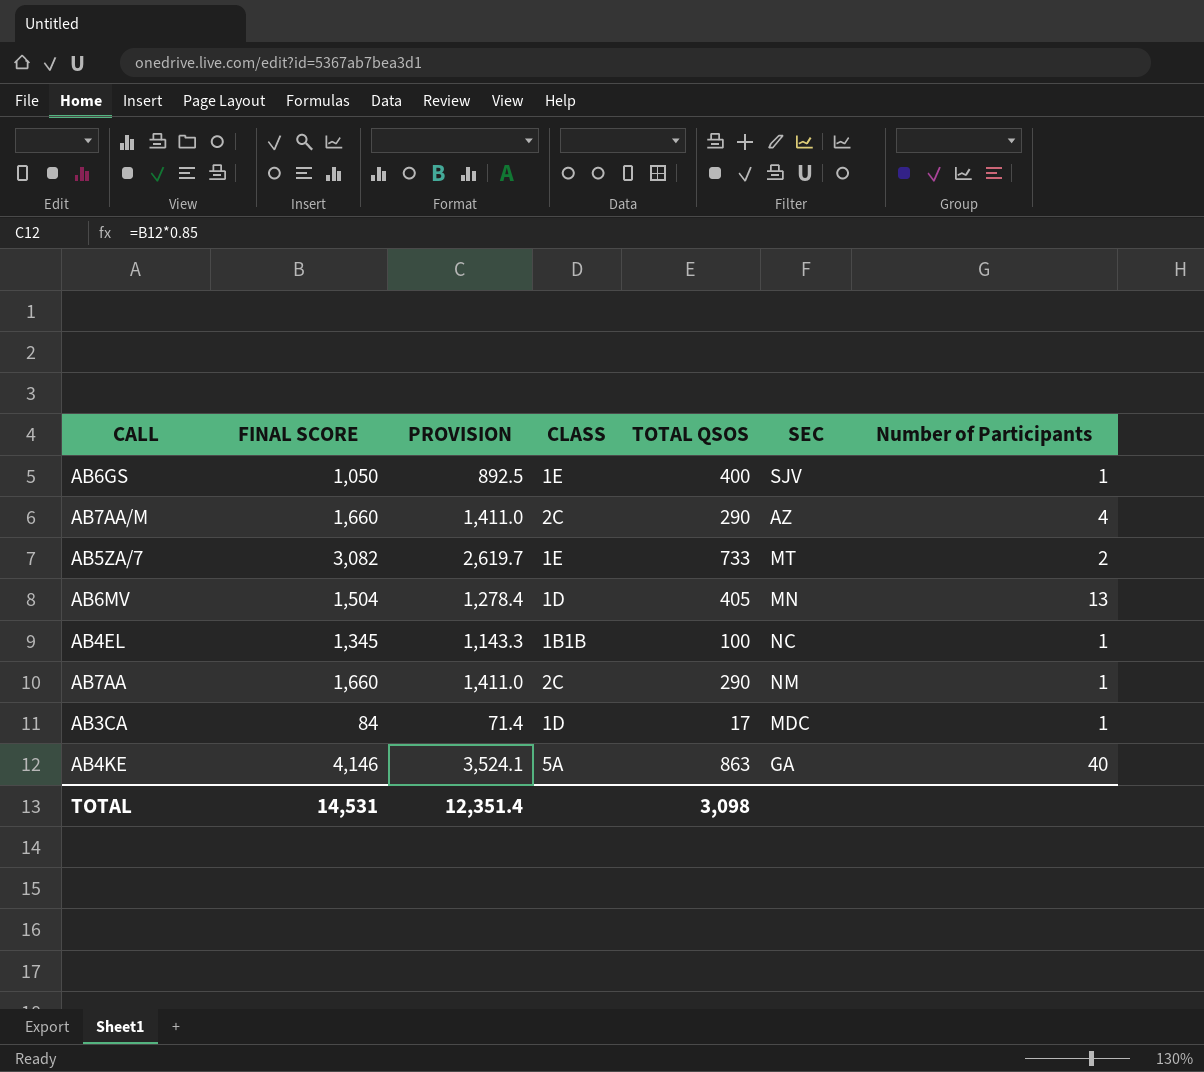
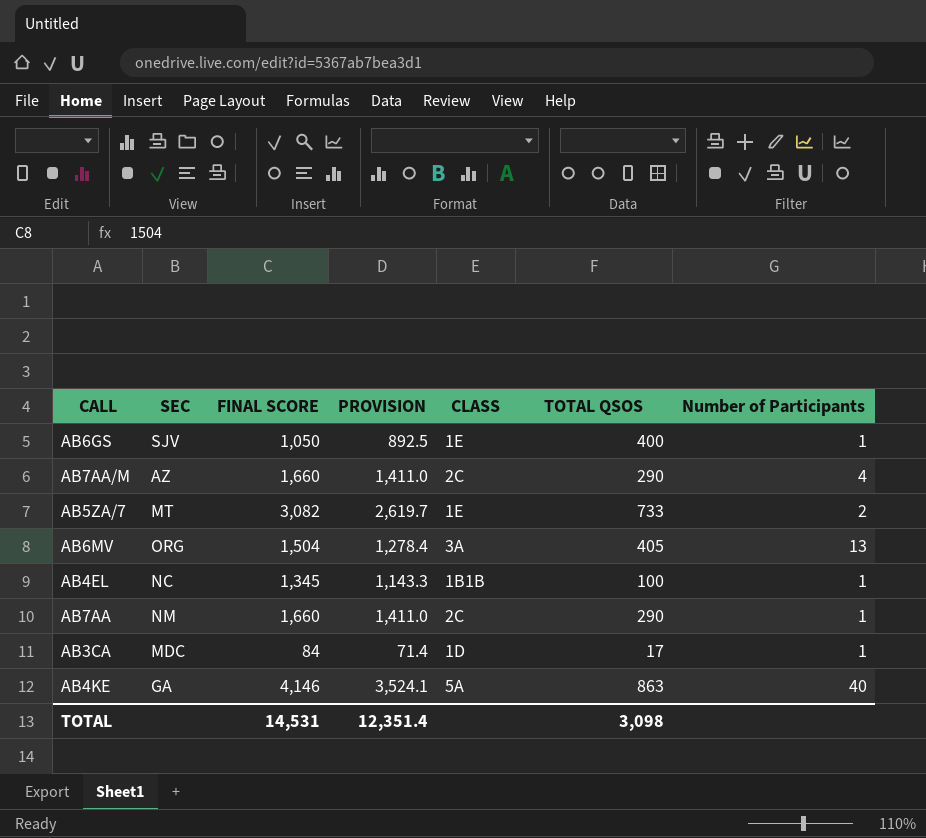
column SEC | position: 6 -> 2
AB6MV | SEC: MN -> ORG
AB6MV | CLASS: 1D -> 3A

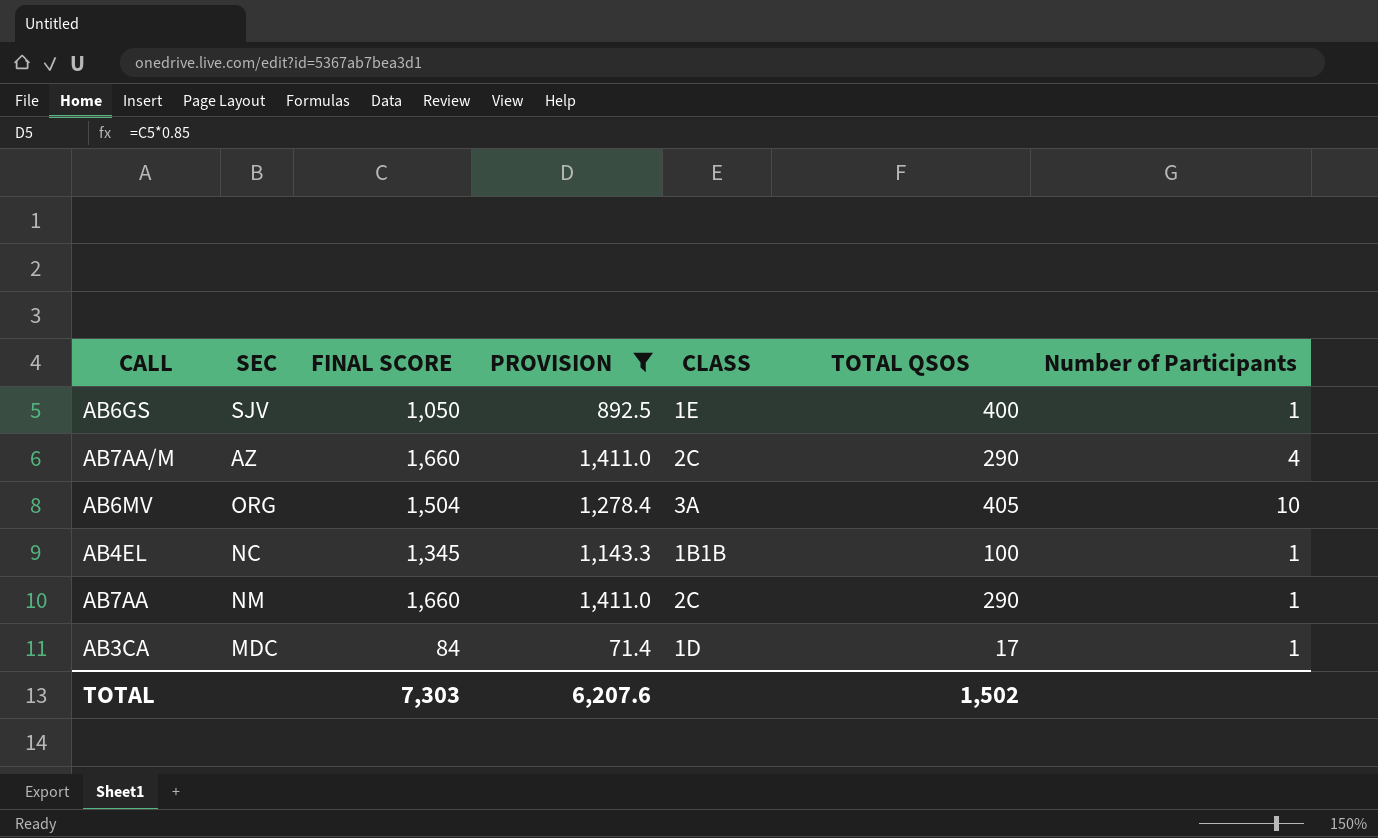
filter: none -> PROVISION <= 1,411.0
AB6MV | Number of Participants: 13 -> 10
TOTAL | FINAL SCORE: 14,531 -> 7,303
TOTAL | PROVISION: 12,351.4 -> 6,207.6
TOTAL | TOTAL QSOS: 3,098 -> 1,502

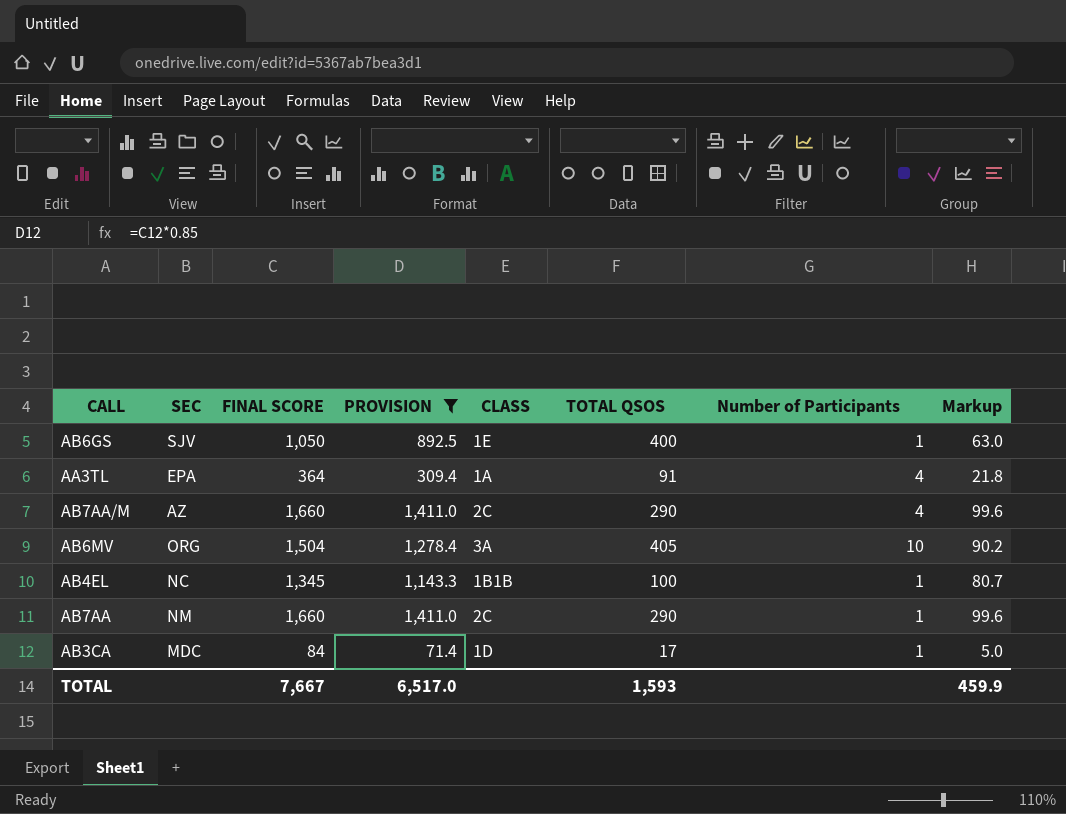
column Markup | formula: none -> [FINAL SCORE] * 0.06
row AA3TL: none -> EPA | 364 | 309.4 | 1A | 91 | 4 | 21.8
TOTAL | FINAL SCORE: 7,303 -> 7,667
TOTAL | PROVISION: 6,207.6 -> 6,517.0
TOTAL | TOTAL QSOS: 1,502 -> 1,593

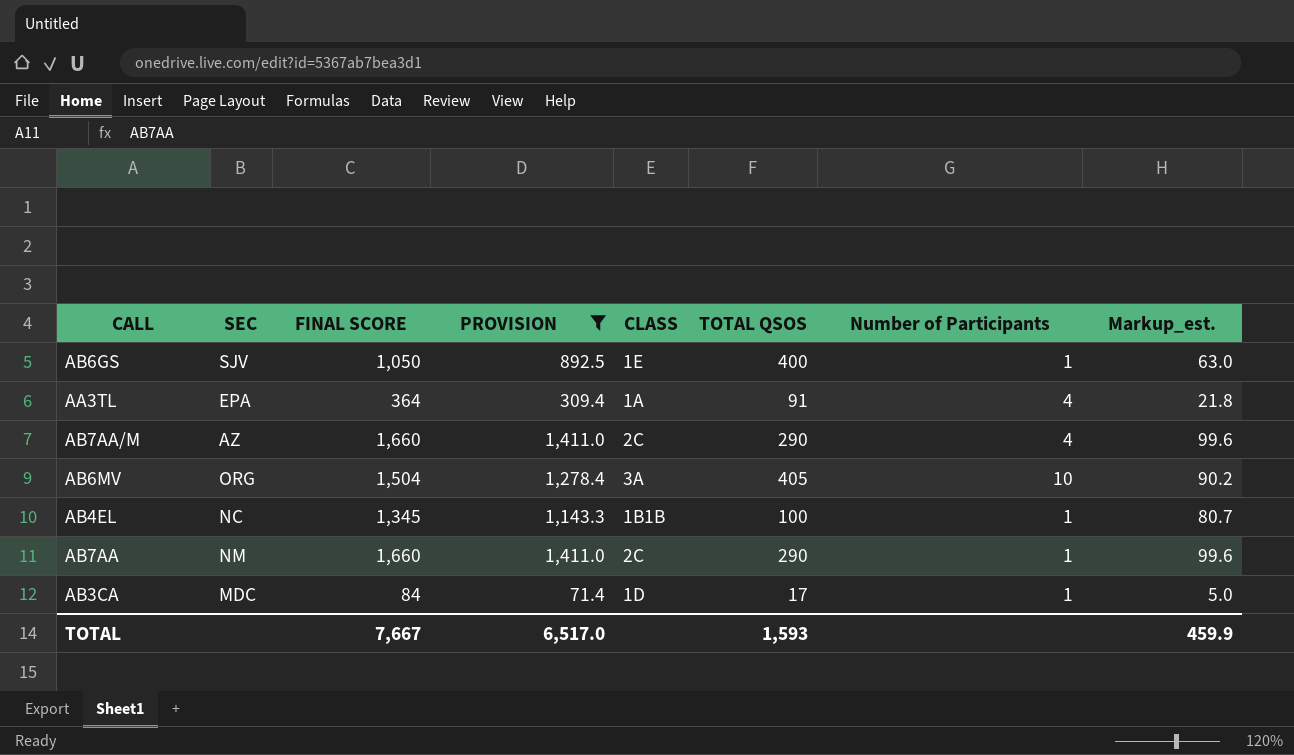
column name: Markup -> Markup_est.

